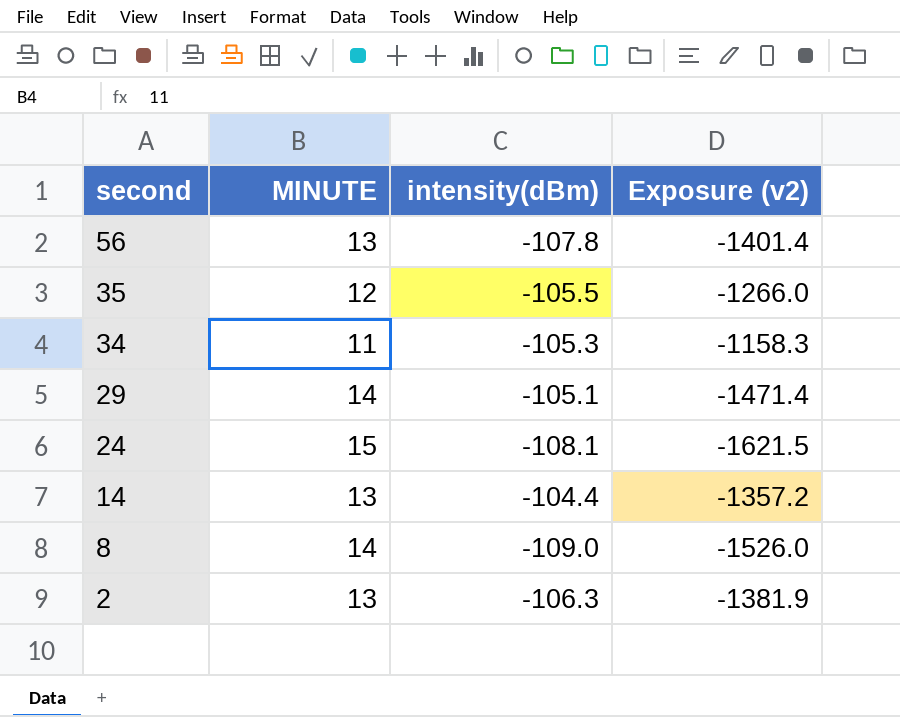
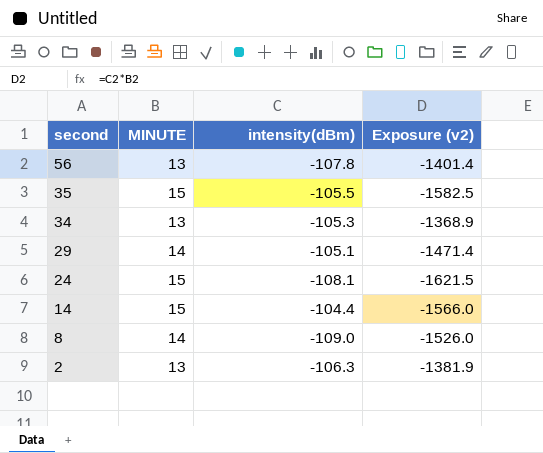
35 | MINUTE: 12 -> 15
35 | Exposure (v2): -1266.0 -> -1582.5
34 | MINUTE: 11 -> 13
34 | Exposure (v2): -1158.3 -> -1368.9
14 | MINUTE: 13 -> 15
14 | Exposure (v2): -1357.2 -> -1566.0

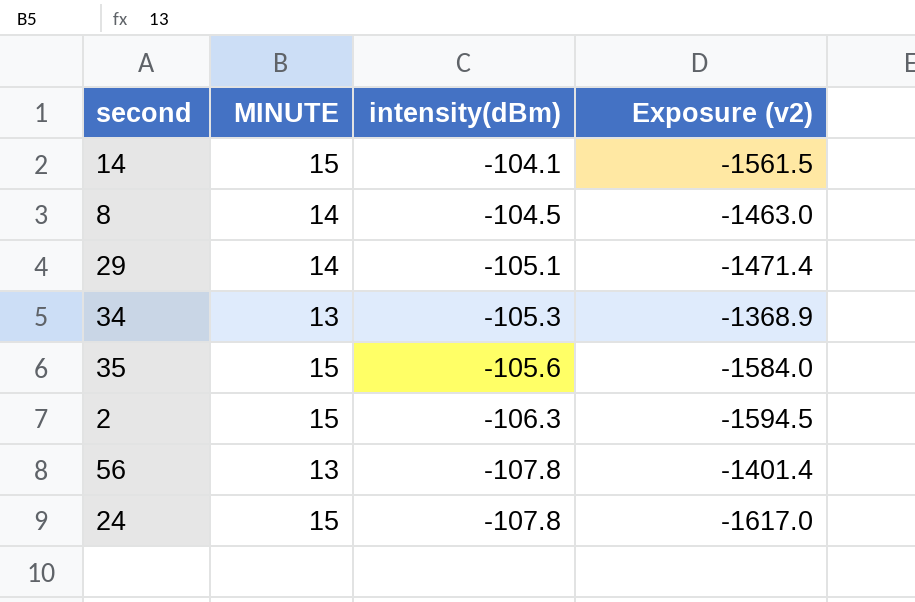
row order: second descending -> intensity(dBm) descending
14 | intensity(dBm): -104.4 -> -104.1
14 | Exposure (v2): -1566.0 -> -1561.5
8 | intensity(dBm): -109.0 -> -104.5
8 | Exposure (v2): -1526.0 -> -1463.0
35 | intensity(dBm): -105.5 -> -105.6
35 | Exposure (v2): -1582.5 -> -1584.0
2 | MINUTE: 13 -> 15
2 | Exposure (v2): -1381.9 -> -1594.5
24 | intensity(dBm): -108.1 -> -107.8
24 | Exposure (v2): -1621.5 -> -1617.0

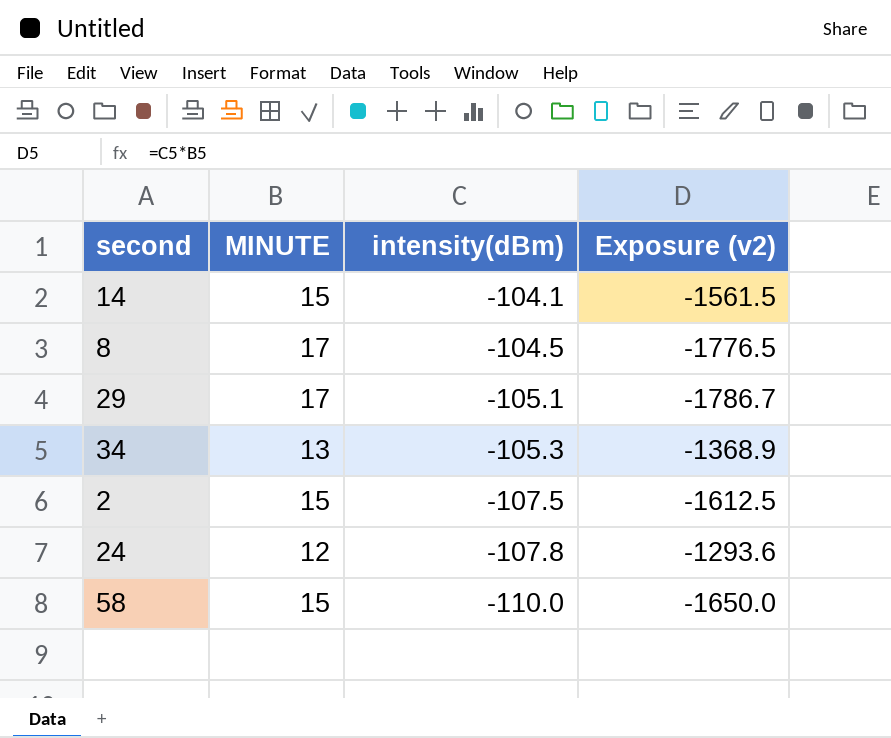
row 35: 15 | -105.6 | -1584.0 -> none
row 56: 13 | -107.8 | -1401.4 -> none
8 | MINUTE: 14 -> 17
8 | Exposure (v2): -1463.0 -> -1776.5
29 | MINUTE: 14 -> 17
29 | Exposure (v2): -1471.4 -> -1786.7
2 | intensity(dBm): -106.3 -> -107.5
2 | Exposure (v2): -1594.5 -> -1612.5
24 | MINUTE: 15 -> 12
24 | Exposure (v2): -1617.0 -> -1293.6
row 58: none -> 15 | -110.0 | -1650.0

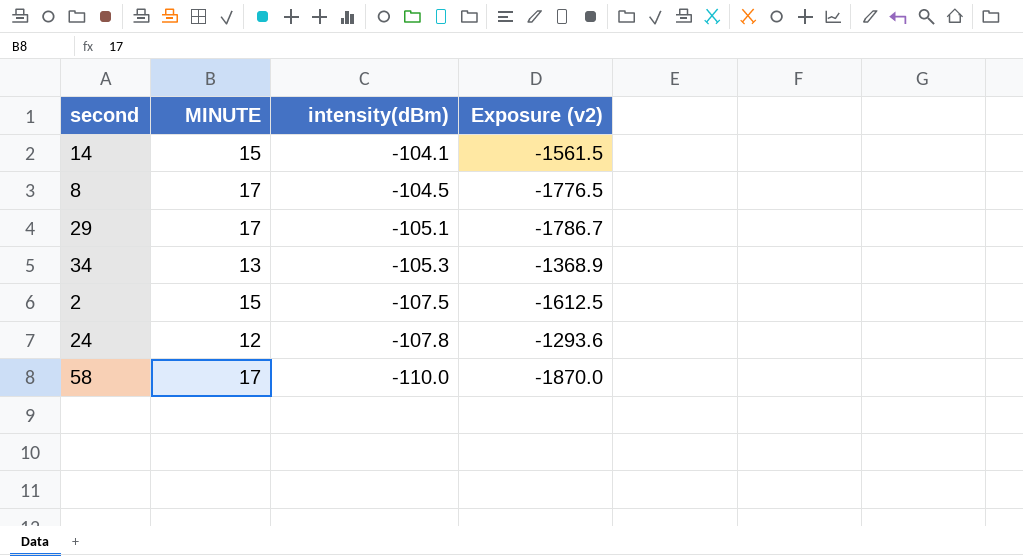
58 | MINUTE: 15 -> 17
58 | Exposure (v2): -1650.0 -> -1870.0

